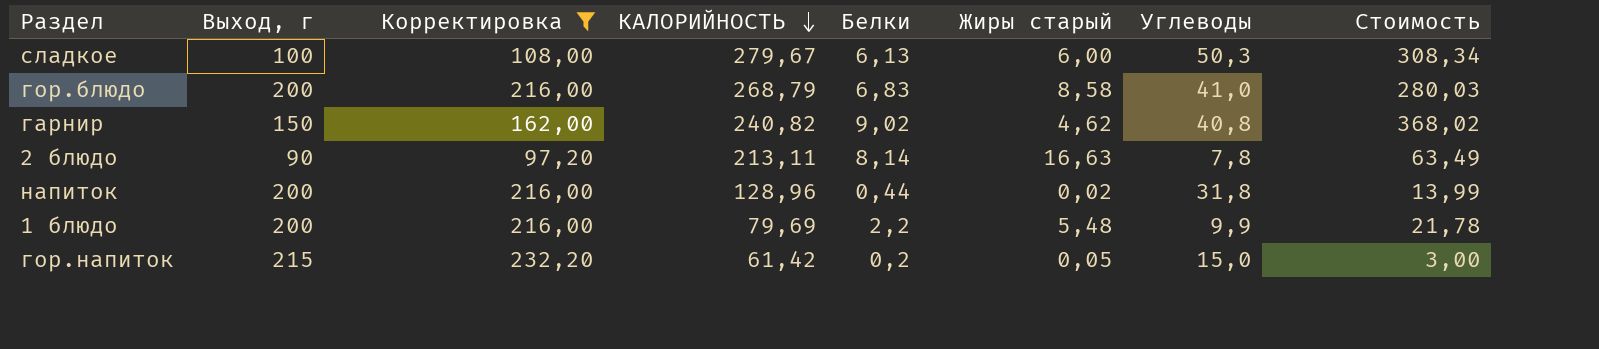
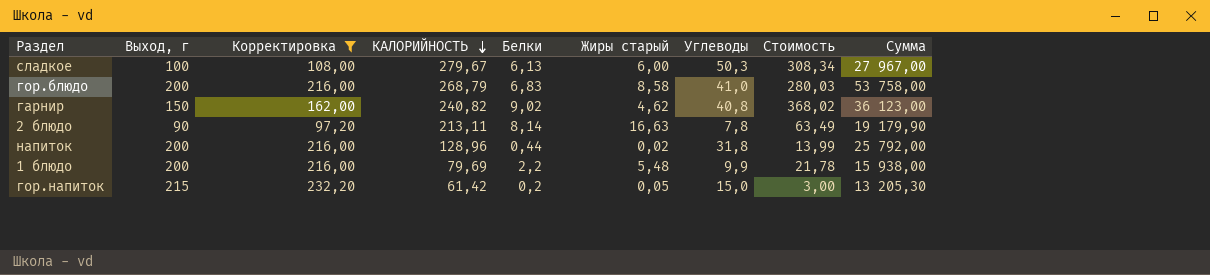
column Сумма | formula: none -> [Выход, г] * [КАЛОРИЙНОСТЬ]

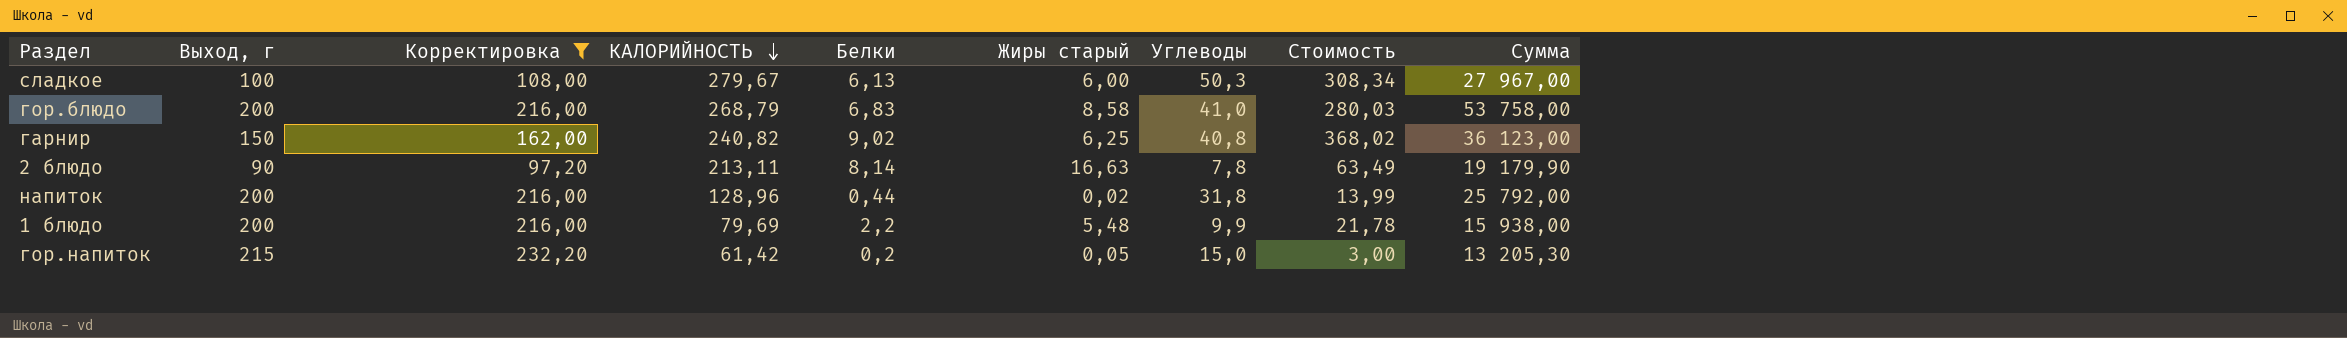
гарнир | Жиры старый: 4,62 -> 6,25

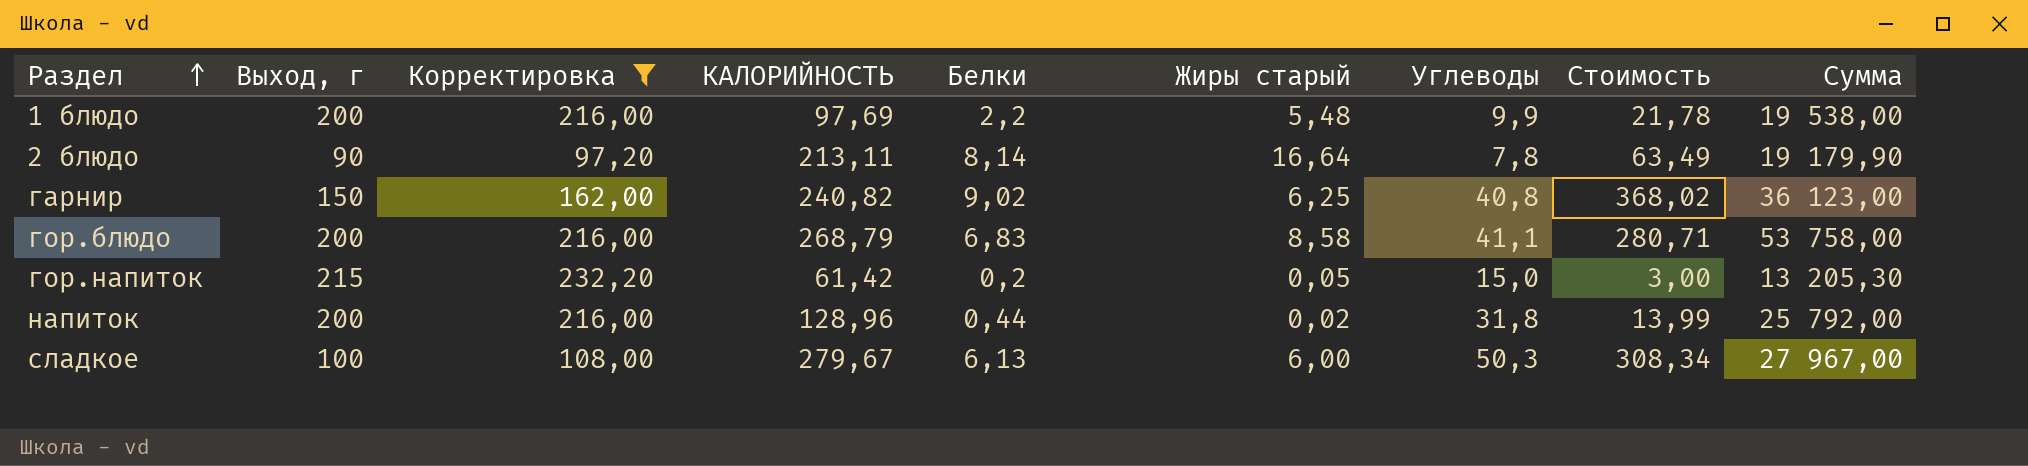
row order: КАЛОРИЙНОСТЬ descending -> Раздел ascending
1 блюдо | КАЛОРИЙНОСТЬ: 79,69 -> 97,69
1 блюдо | Сумма: 15 938,00 -> 19 538,00
2 блюдо | Жиры старый: 16,63 -> 16,64
гор.блюдо | Углеводы: 41,0 -> 41,1
гор.блюдо | Стоимость: 280,03 -> 280,71

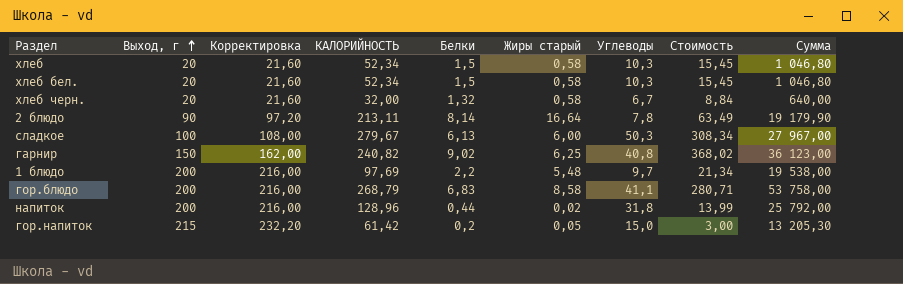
filter: Корректировка != 21,60 -> none
row order: Раздел ascending -> Выход, г ascending
1 блюдо | Углеводы: 9,9 -> 9,7
1 блюдо | Стоимость: 21,78 -> 21,34

